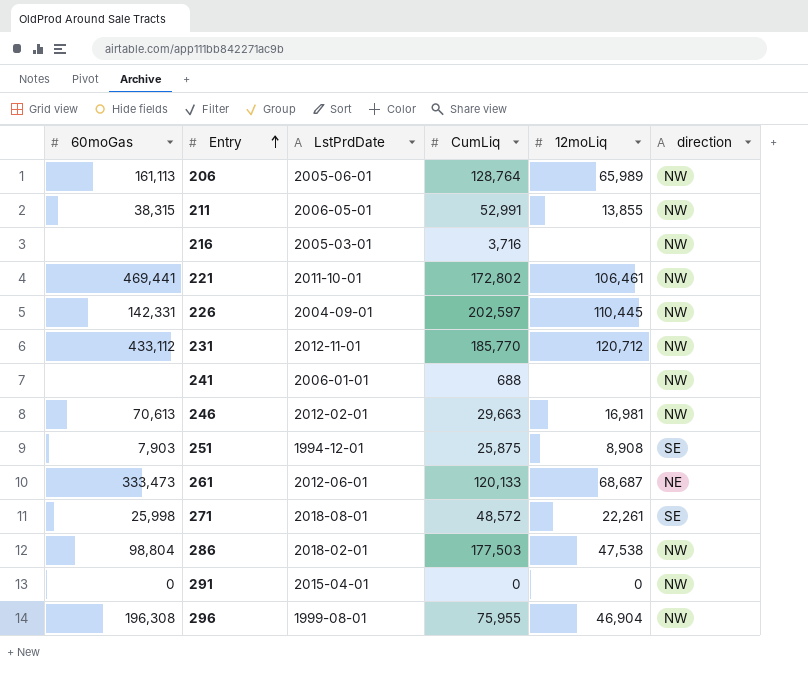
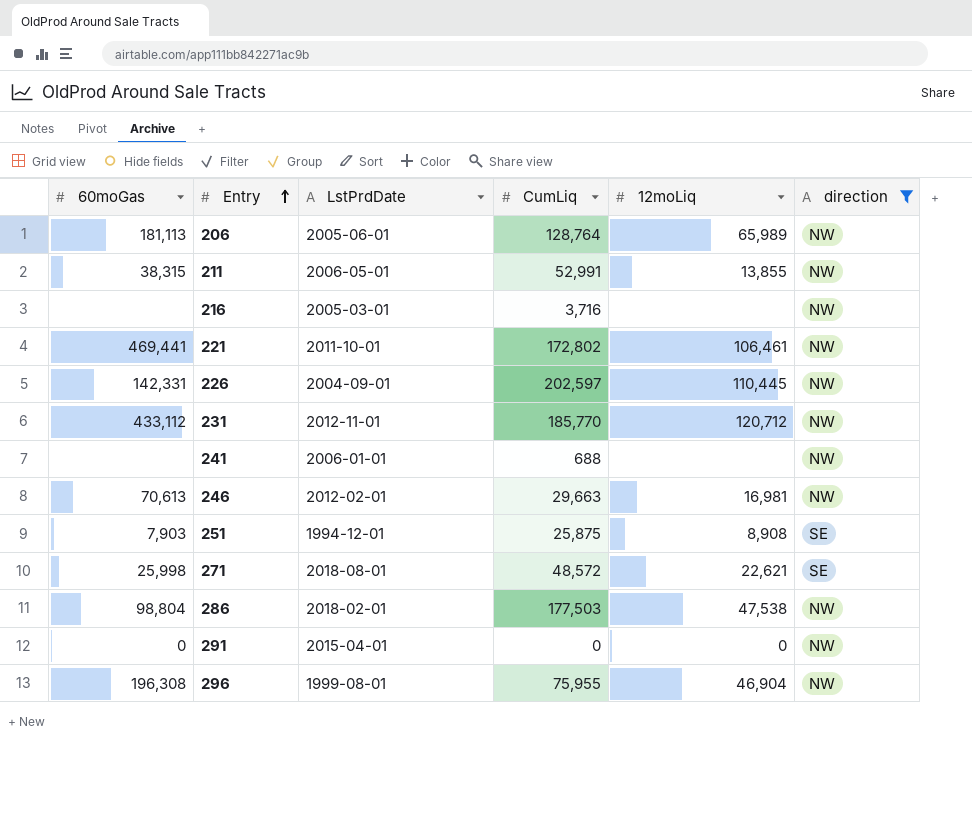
filter: none -> direction != NE
206 | 60moGas: 161,113 -> 181,113
271 | 12moLiq: 22,261 -> 22,621

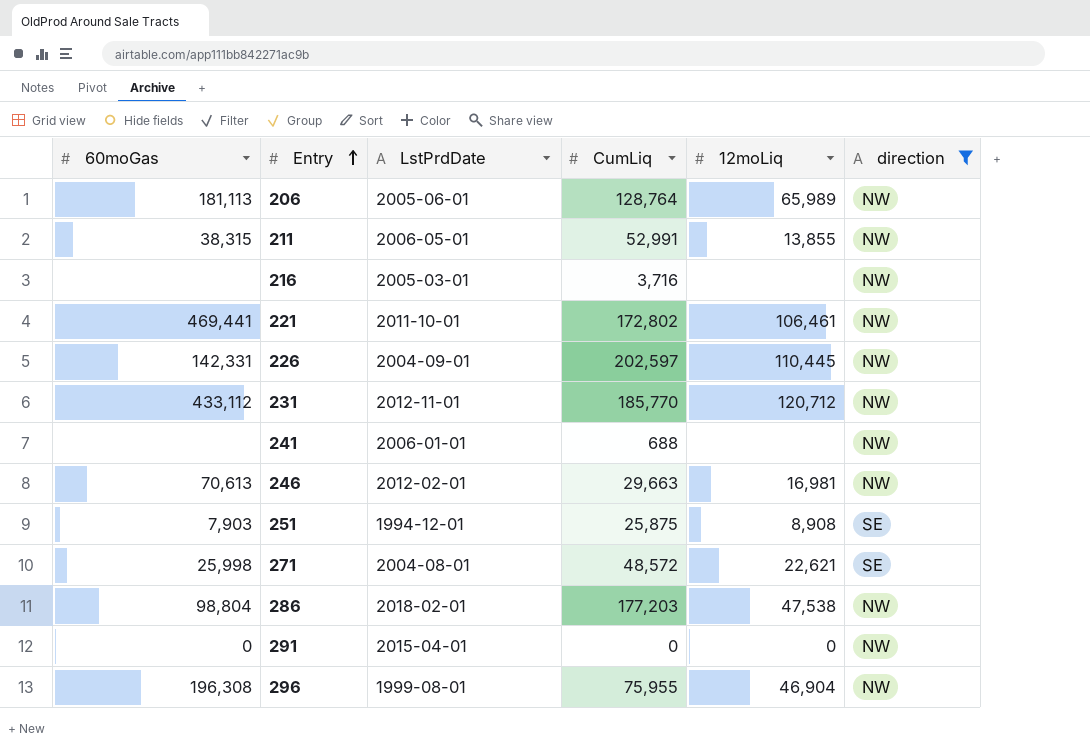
271 | LstPrdDate: 2018-08-01 -> 2004-08-01
286 | CumLiq: 177,503 -> 177,203

